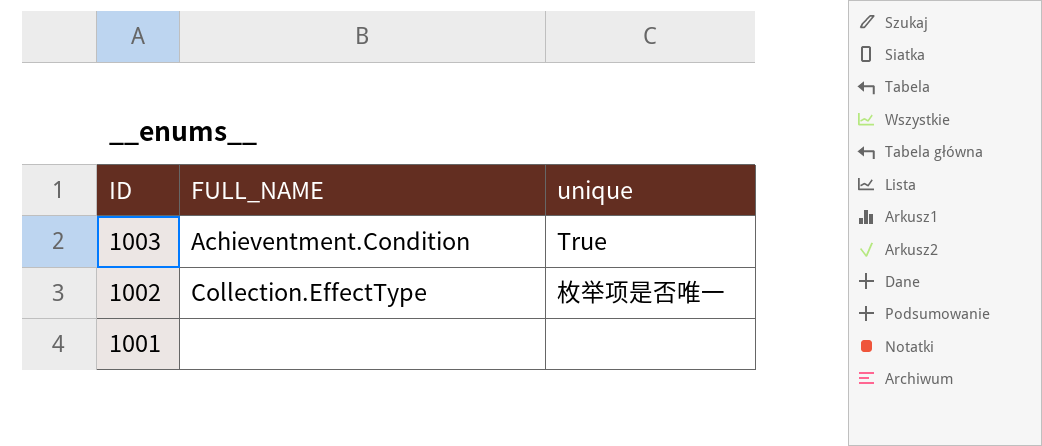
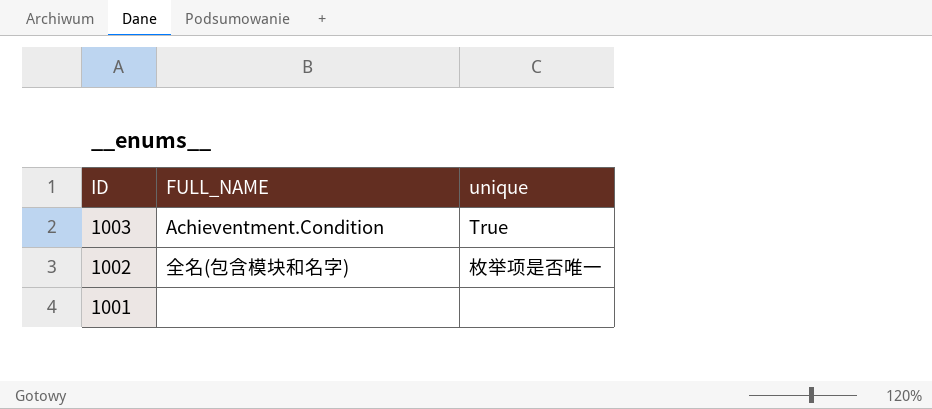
1002 | FULL_NAME: Collection.EffectType -> 全名(包含模块和名字)

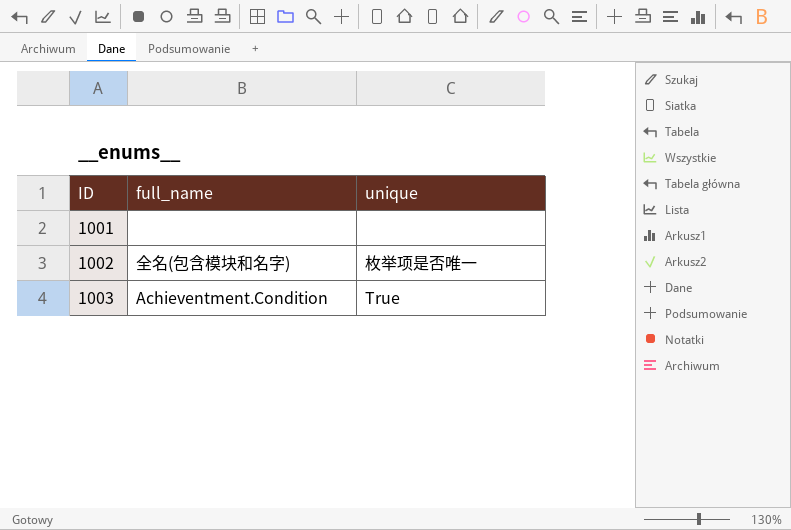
row order: ID descending -> ID ascending
column name: FULL_NAME -> full_name

